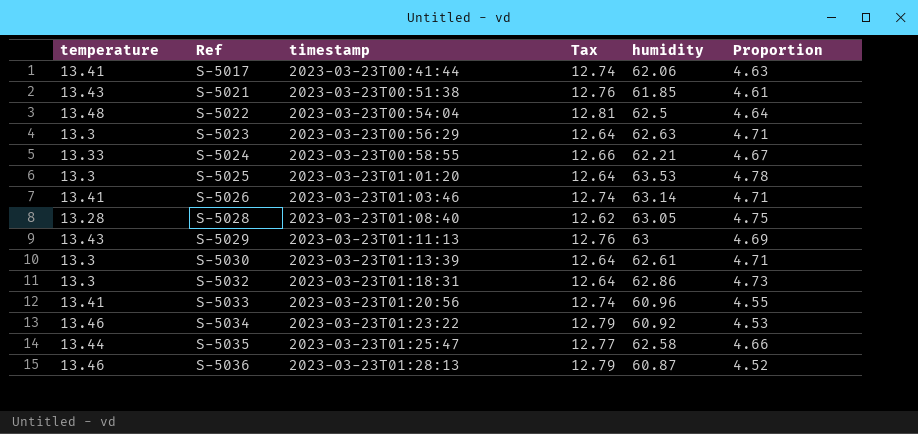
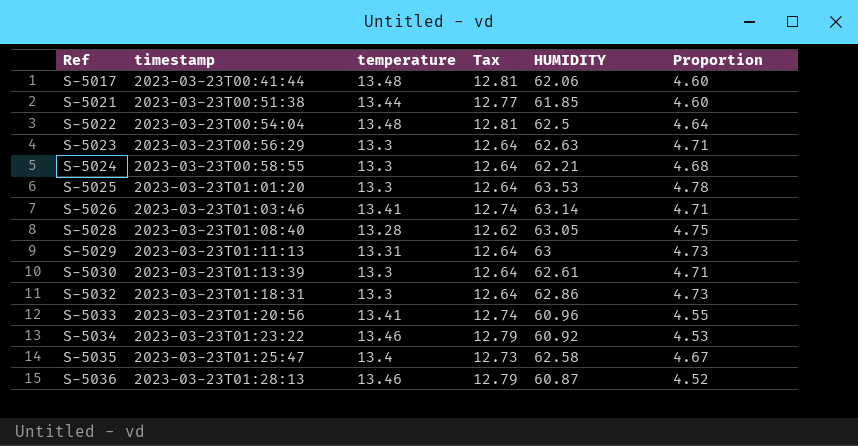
column temperature | position: 1 -> 3
column name: humidity -> HUMIDITY
S-5017 | temperature: 13.41 -> 13.48
S-5017 | Tax: 12.74 -> 12.81
S-5017 | Proportion: 4.63 -> 4.60
S-5021 | temperature: 13.43 -> 13.44
S-5021 | Tax: 12.76 -> 12.77
S-5021 | Proportion: 4.61 -> 4.60
S-5024 | temperature: 13.33 -> 13.3
S-5024 | Tax: 12.66 -> 12.64
S-5024 | Proportion: 4.67 -> 4.68
S-5029 | temperature: 13.43 -> 13.31
S-5029 | Tax: 12.76 -> 12.64
S-5029 | Proportion: 4.69 -> 4.73
S-5035 | temperature: 13.44 -> 13.4
S-5035 | Tax: 12.77 -> 12.73
S-5035 | Proportion: 4.66 -> 4.67

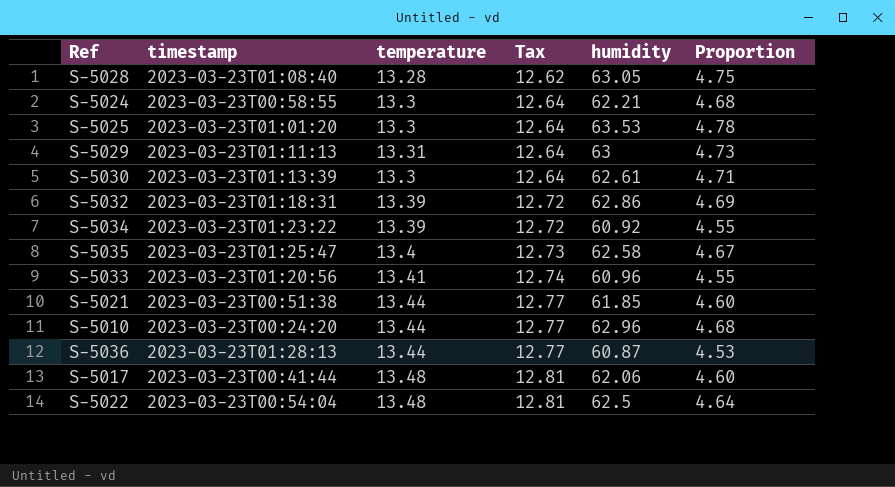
row order: Ref ascending -> Tax ascending
column name: HUMIDITY -> humidity
row S-5023: 2023-03-23T00:56:29 | 13.3 | 12.64 | 62.63 | 4.71 -> none
row S-5026: 2023-03-23T01:03:46 | 13.41 | 12.74 | 63.14 | 4.71 -> none
S-5032 | temperature: 13.3 -> 13.39
S-5032 | Tax: 12.64 -> 12.72
S-5032 | Proportion: 4.73 -> 4.69
S-5034 | temperature: 13.46 -> 13.39
S-5034 | Tax: 12.79 -> 12.72
S-5034 | Proportion: 4.53 -> 4.55
row S-5010: none -> 2023-03-23T00:24:20 | 13.44 | 12.77 | 62.96 | 4.68
S-5036 | temperature: 13.46 -> 13.44
S-5036 | Tax: 12.79 -> 12.77
S-5036 | Proportion: 4.52 -> 4.53

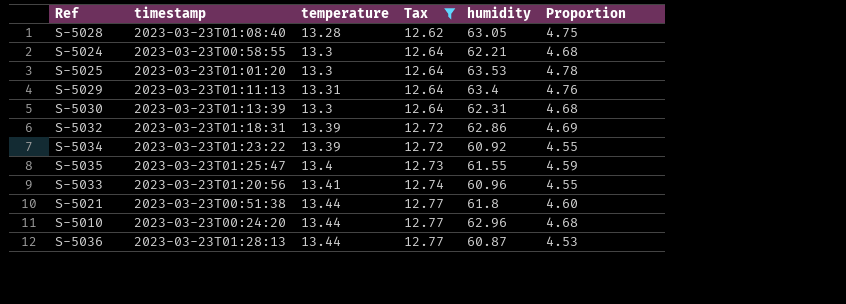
filter: none -> Tax != 12.81
S-5029 | humidity: 63 -> 63.4
S-5029 | Proportion: 4.73 -> 4.76
S-5030 | humidity: 62.61 -> 62.31
S-5030 | Proportion: 4.71 -> 4.68
S-5035 | humidity: 62.58 -> 61.55
S-5035 | Proportion: 4.67 -> 4.59
S-5021 | humidity: 61.85 -> 61.8

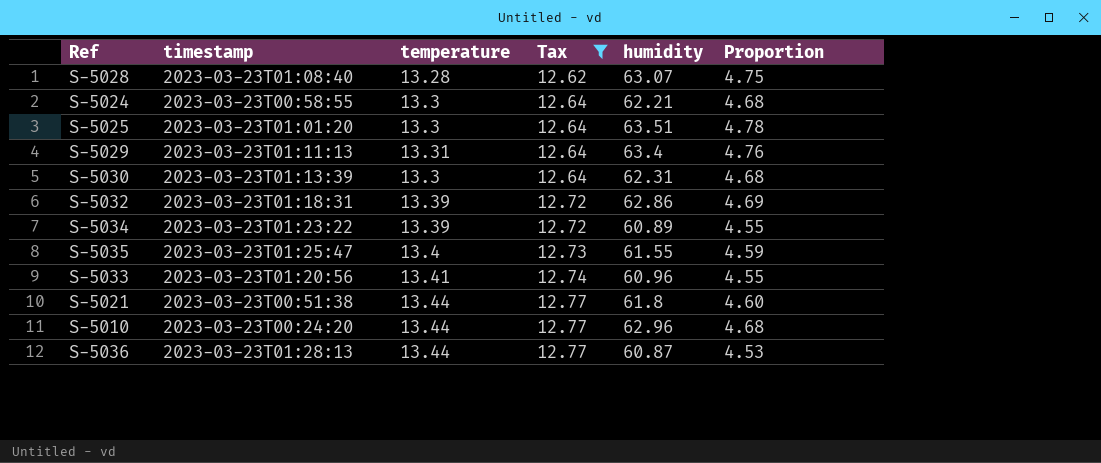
S-5028 | humidity: 63.05 -> 63.07
S-5025 | humidity: 63.53 -> 63.51
S-5034 | humidity: 60.92 -> 60.89

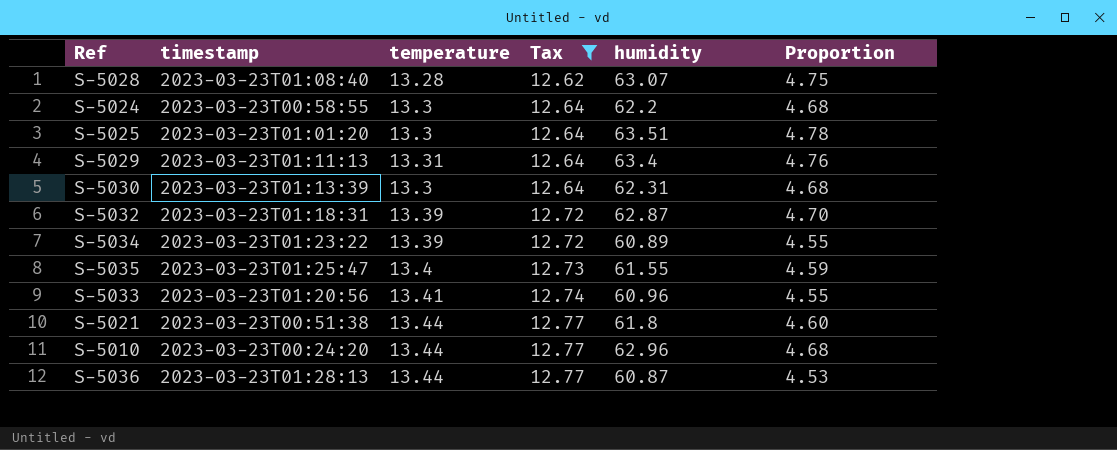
S-5024 | humidity: 62.21 -> 62.2
S-5032 | humidity: 62.86 -> 62.87
S-5032 | Proportion: 4.69 -> 4.70

